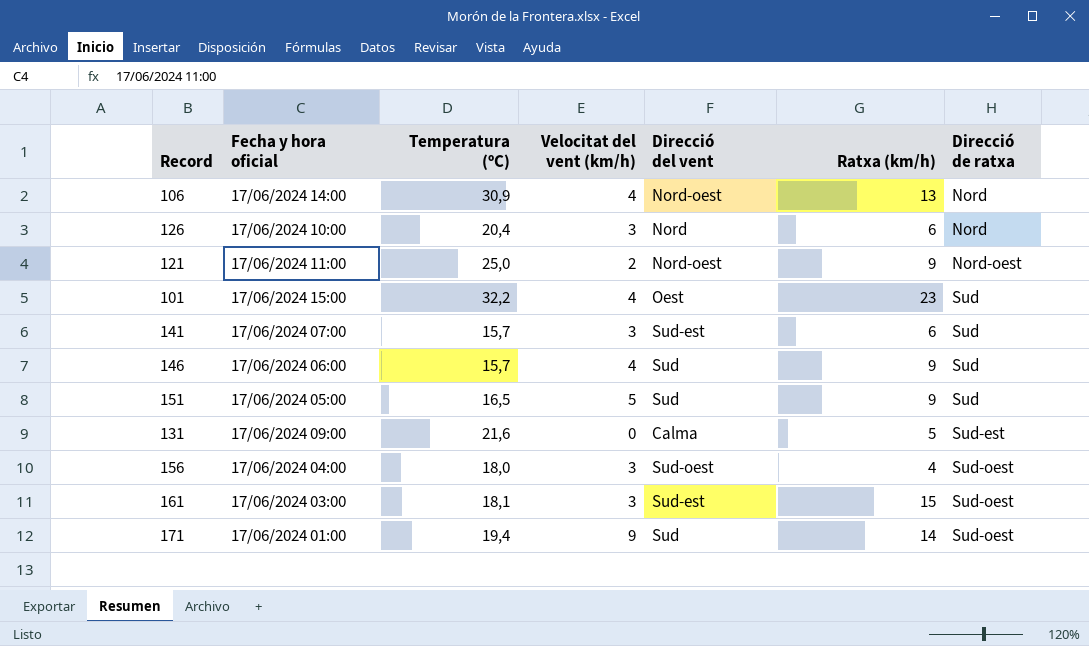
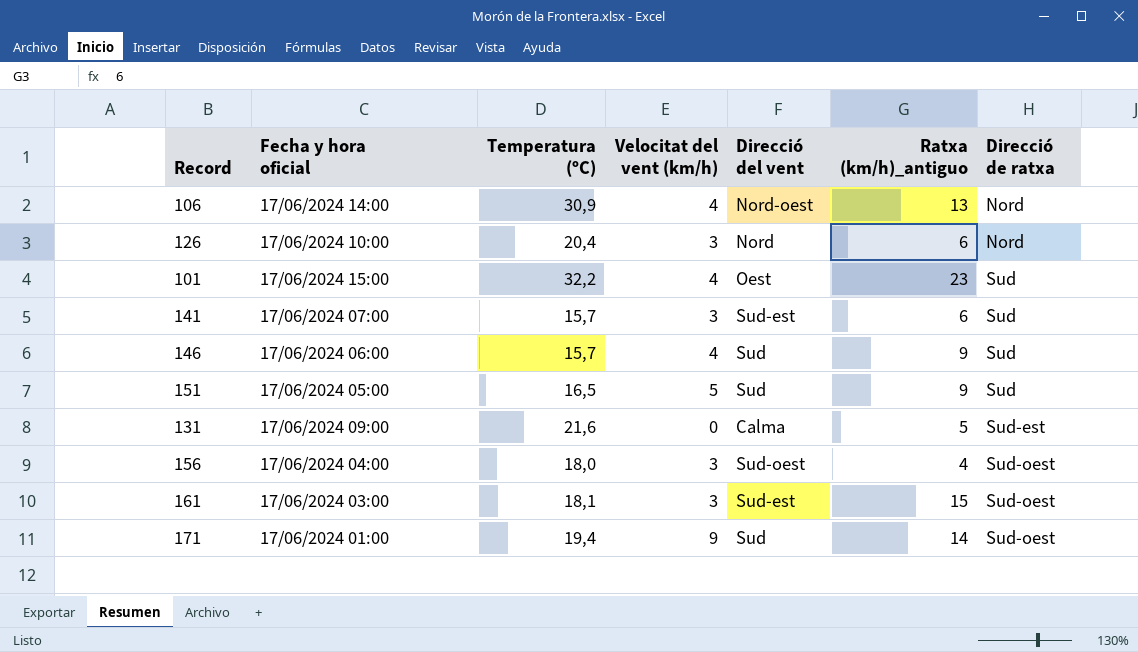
column name: Ratxa (km/h) -> Ratxa (km/h)_antiguo
row 121: 17/06/2024 11:00 | 25,0 | 2 | Nord-oest | 9 | Nord-oest -> none

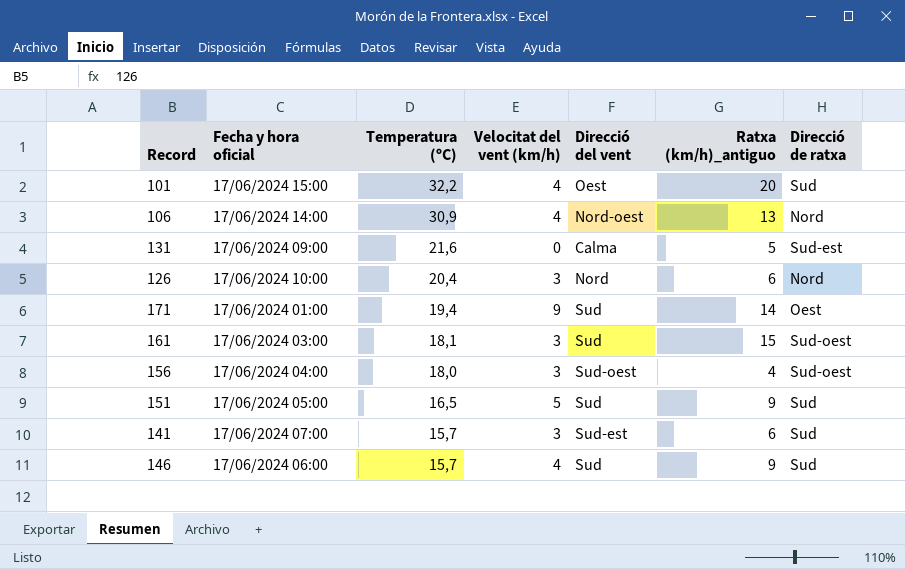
row order: Direcció de ratxa ascending -> Temperatura (ºC) descending
101 | Ratxa (km/h)_antiguo: 23 -> 20
171 | Direcció de ratxa: Sud-oest -> Oest
161 | Direcció del vent: Sud-est -> Sud

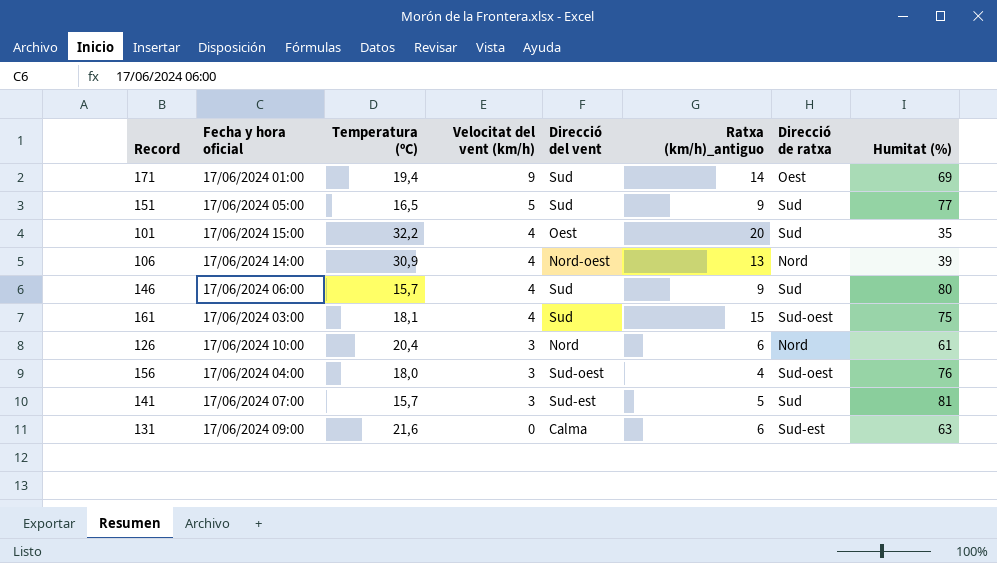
row order: Temperatura (ºC) descending -> Velocitat del vent (km/h) descending
column Humitat (%) | position: none -> 8
161 | Velocitat del vent (km/h): 3 -> 4
141 | Ratxa (km/h)_antiguo: 6 -> 5
131 | Ratxa (km/h)_antiguo: 5 -> 6

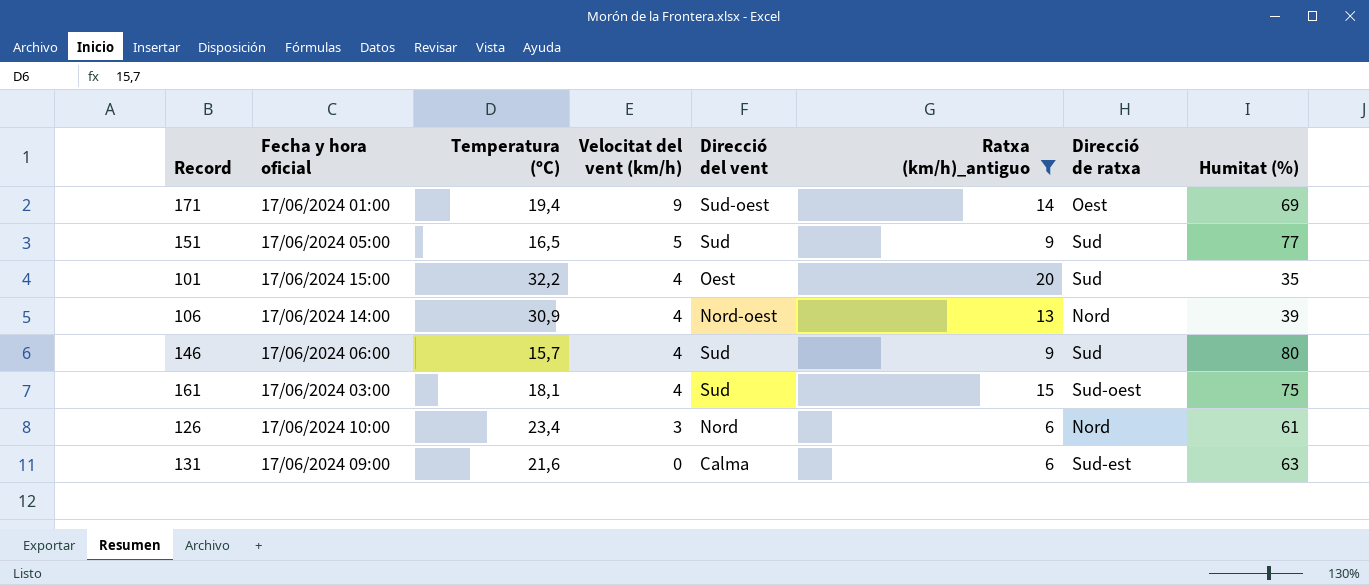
filter: none -> Ratxa (km/h)_antiguo >= 6
171 | Direcció del vent: Sud -> Sud-oest
126 | Temperatura (ºC): 20,4 -> 23,4

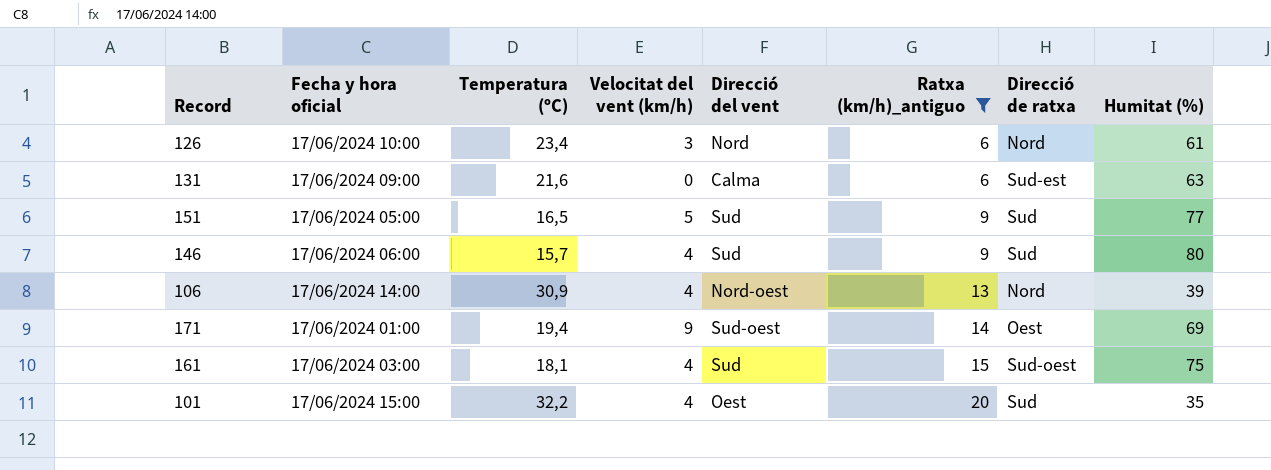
row order: Velocitat del vent (km/h) descending -> Ratxa (km/h)_antiguo ascending

